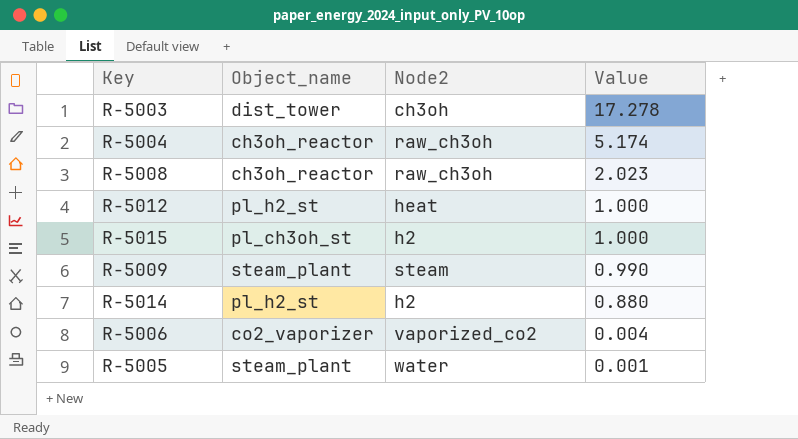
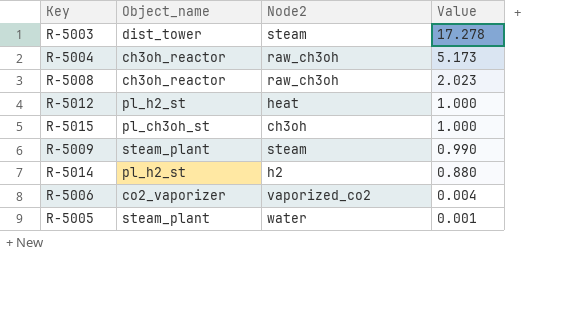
R-5003 | Node2: ch3oh -> steam
R-5004 | Value: 5.174 -> 5.173
R-5015 | Node2: h2 -> ch3oh

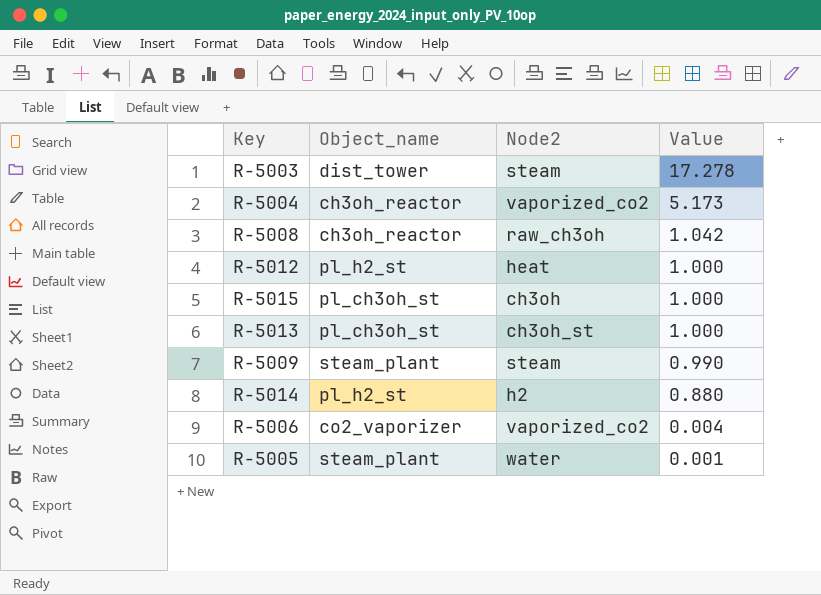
R-5004 | Node2: raw_ch3oh -> vaporized_co2
R-5008 | Value: 2.023 -> 1.042
row R-5013: none -> pl_ch3oh_st | ch3oh_st | 1.000

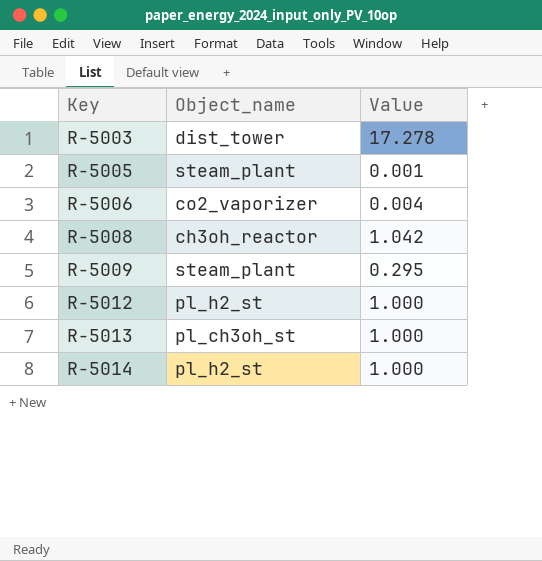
row order: Value descending -> Key ascending
column Node2 | position: 3 -> none
row R-5004: ch3oh_reactor | vaporized_co2 | 5.173 -> none
row R-5015: pl_ch3oh_st | ch3oh | 1.000 -> none
R-5009 | Value: 0.990 -> 0.295
R-5014 | Value: 0.880 -> 1.000

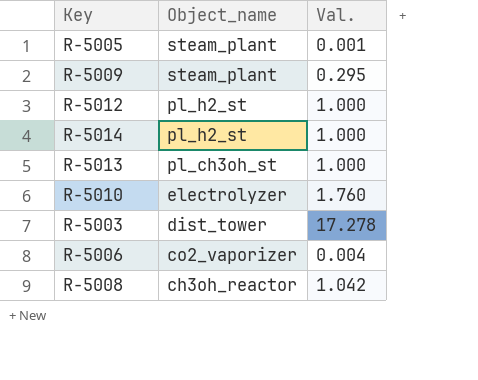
row order: Key ascending -> Object_name descending
column name: Value -> Val.
row R-5010: none -> electrolyzer | 1.760

